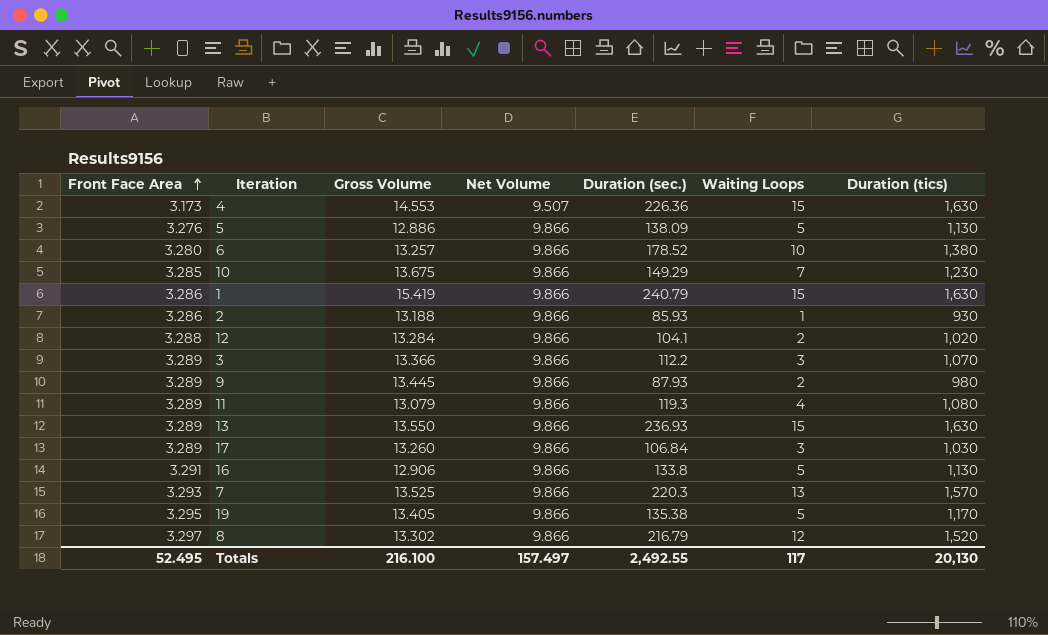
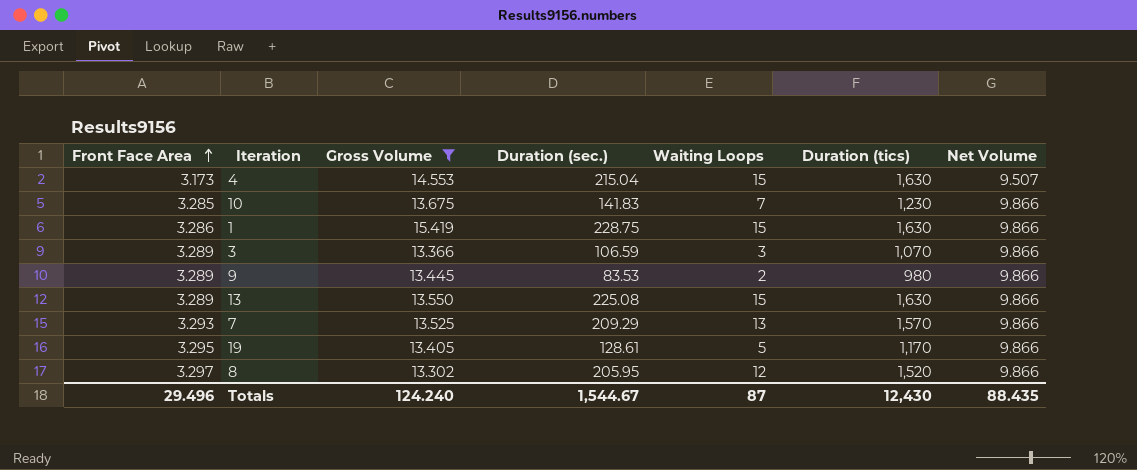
filter: none -> Gross Volume >= 13.302
column Net Volume | position: 4 -> 7
4 | Duration (sec.): 226.36 -> 215.04
10 | Duration (sec.): 149.29 -> 141.83
1 | Duration (sec.): 240.79 -> 228.75
3 | Duration (sec.): 112.2 -> 106.59
9 | Duration (sec.): 87.93 -> 83.53
13 | Duration (sec.): 236.93 -> 225.08
7 | Duration (sec.): 220.3 -> 209.29
19 | Duration (sec.): 135.38 -> 128.61
8 | Duration (sec.): 216.79 -> 205.95
Totals | Front Face Area: 52.495 -> 29.496
Totals | Gross Volume: 216.100 -> 124.240
Totals | Duration (sec.): 2,492.55 -> 1,544.67
Totals | Waiting Loops: 117 -> 87
Totals | Duration (tics): 20,130 -> 12,430
Totals | Net Volume: 157.497 -> 88.435

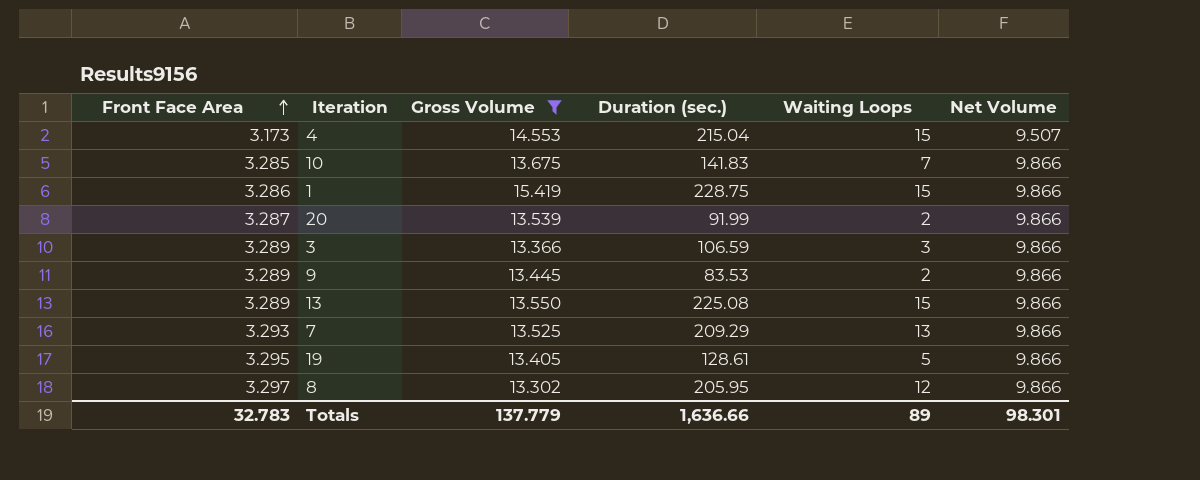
column Duration (tics) | position: 6 -> none
row 20: none -> 3.287 | 13.539 | 91.99 | 2 | 9.866
Totals | Front Face Area: 29.496 -> 32.783
Totals | Gross Volume: 124.240 -> 137.779
Totals | Duration (sec.): 1,544.67 -> 1,636.66
Totals | Waiting Loops: 87 -> 89
Totals | Net Volume: 88.435 -> 98.301

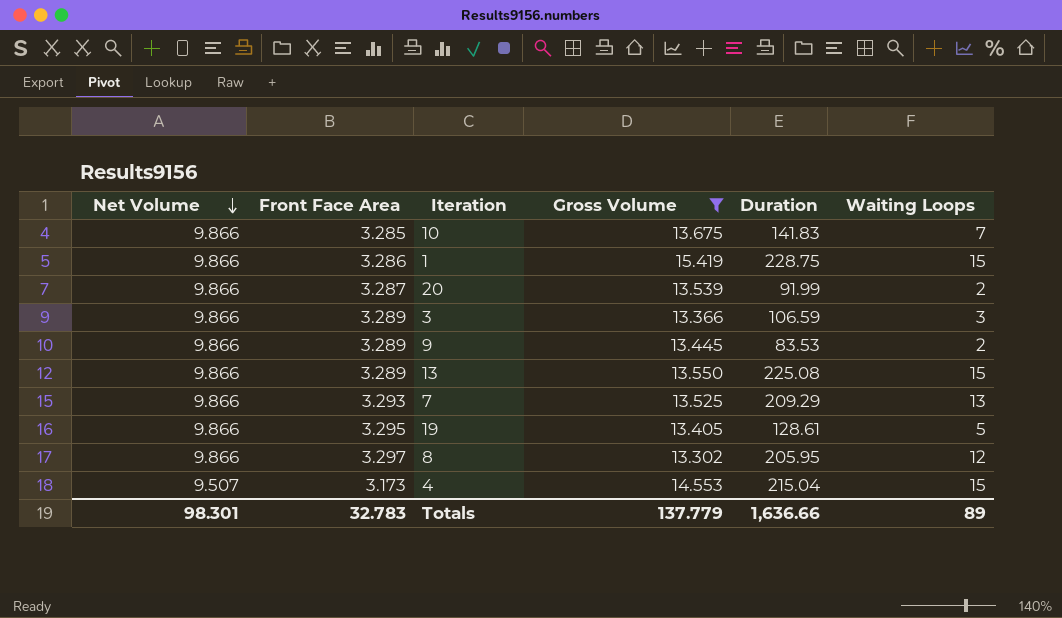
row order: Front Face Area ascending -> Net Volume descending
column Net Volume | position: 6 -> 1
column name: Duration (sec.) -> Duration

